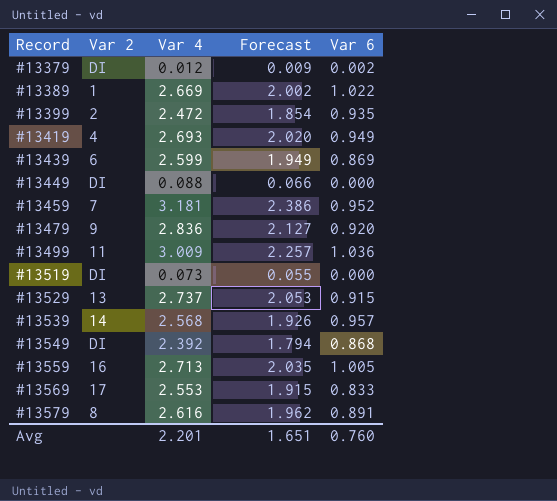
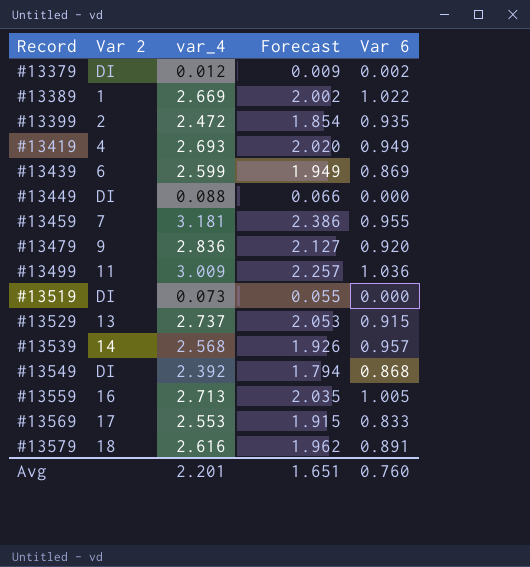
column name: Var 4 -> var_4
#13459 | Var 6: 0.952 -> 0.955
#13579 | Var 2: 8 -> 18

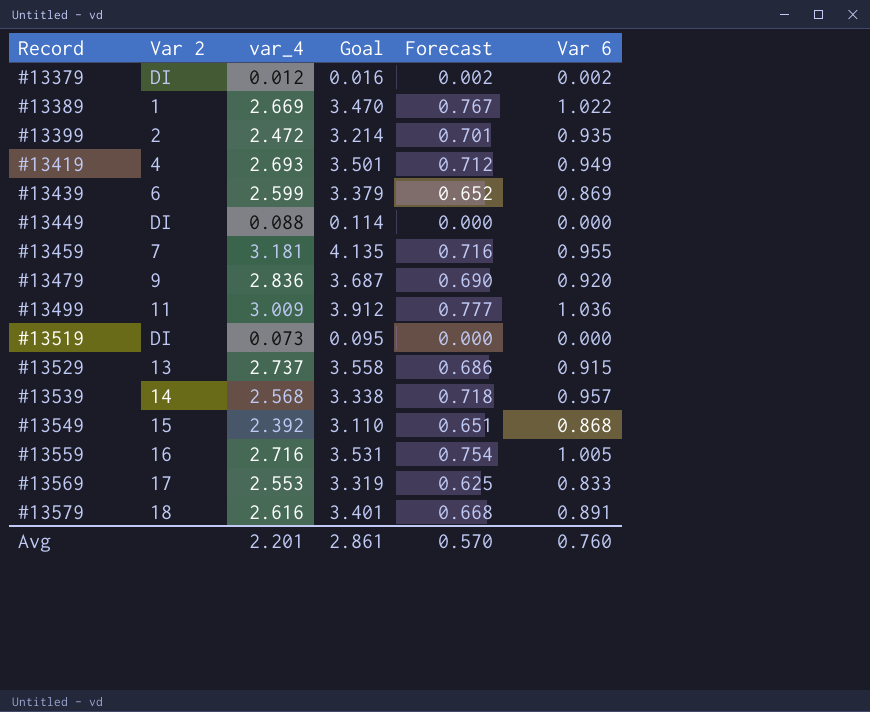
column Goal | formula: none -> [var_4] * 1.3
column Forecast | formula: [var_4] * 0.75 -> [Var 6] * 0.75
#13549 | Var 2: DI -> 15
#13559 | var_4: 2.713 -> 2.716
Avg | Forecast: 1.651 -> 0.570

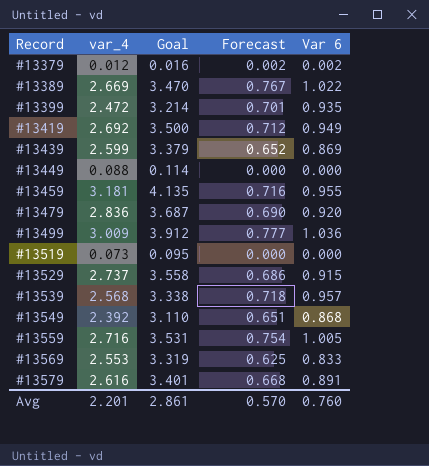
column Var 2 | position: 2 -> none
#13419 | var_4: 2.693 -> 2.692
#13419 | Goal: 3.501 -> 3.500

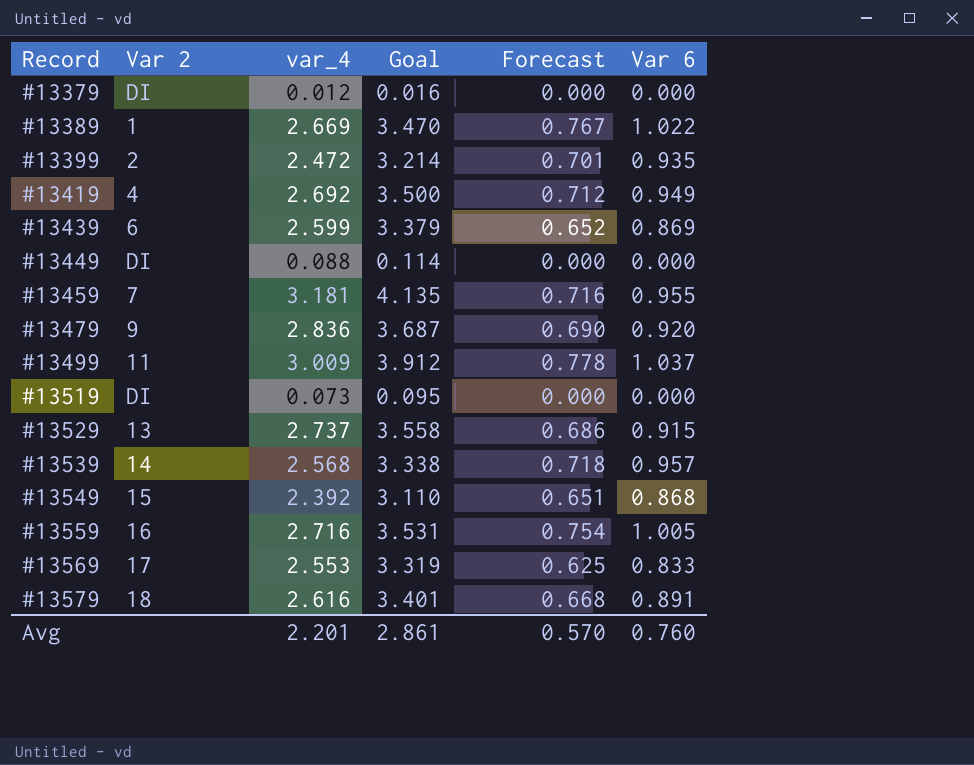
column Var 2 | position: none -> 2
#13379 | Forecast: 0.002 -> 0.000
#13379 | Var 6: 0.002 -> 0.000
#13499 | Forecast: 0.777 -> 0.778
#13499 | Var 6: 1.036 -> 1.037

